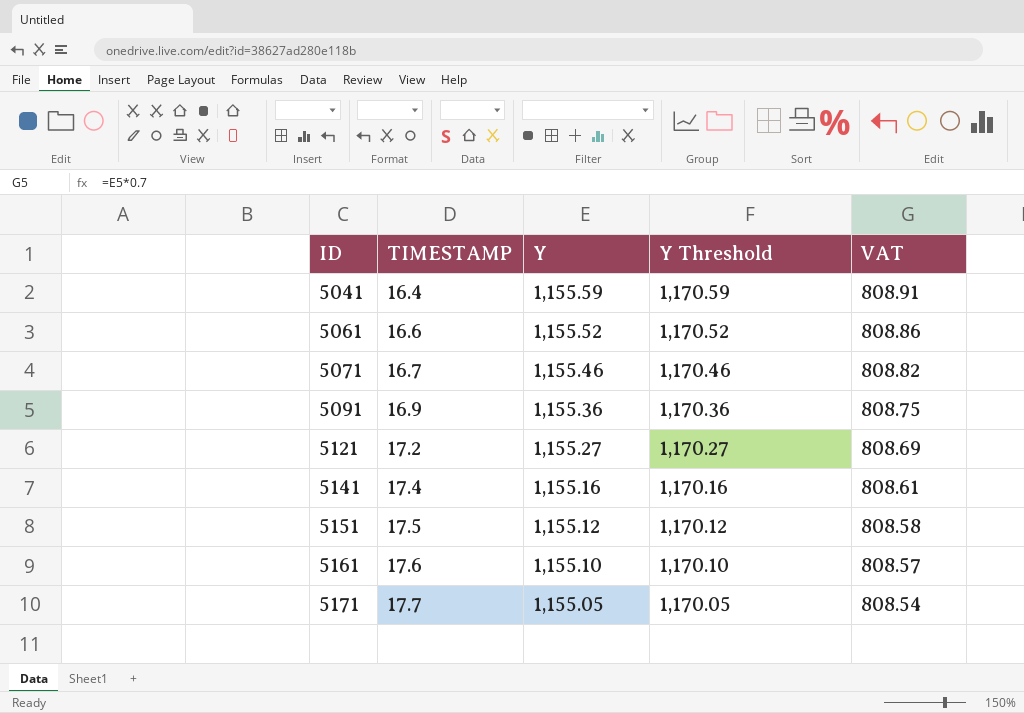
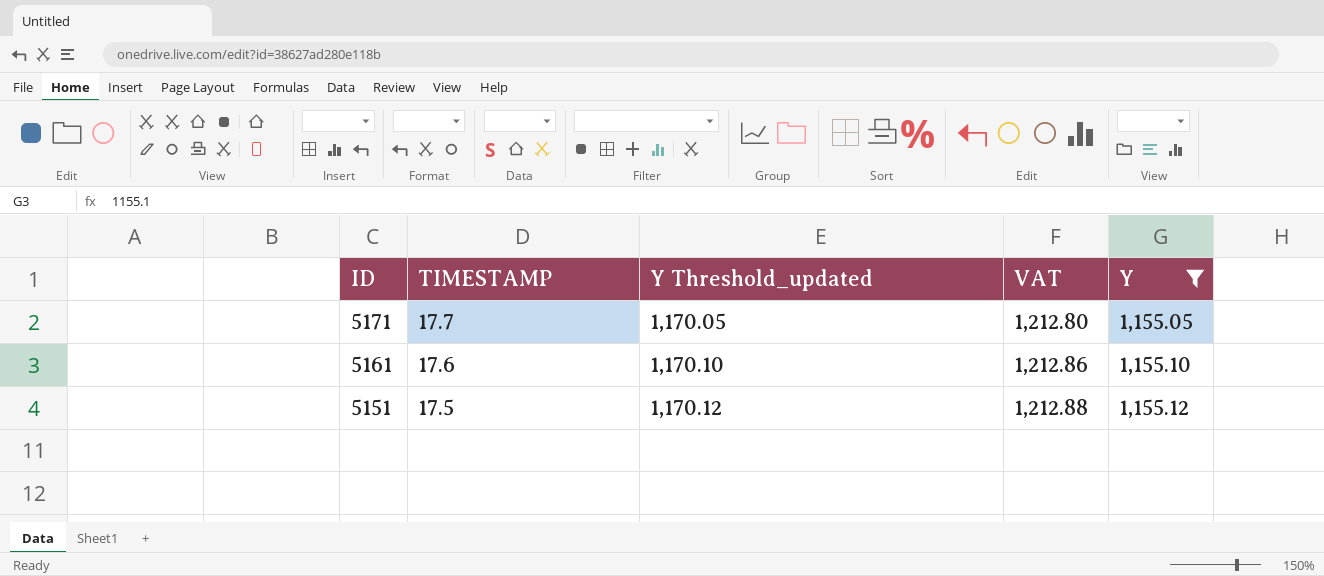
filter: none -> Y <= 1,155.12
row order: ID ascending -> ID descending
column name: Y Threshold -> Y Threshold_updated
column VAT | formula: [Y] * 0.7 -> [Y] * 1.05
column Y | position: 3 -> 5

